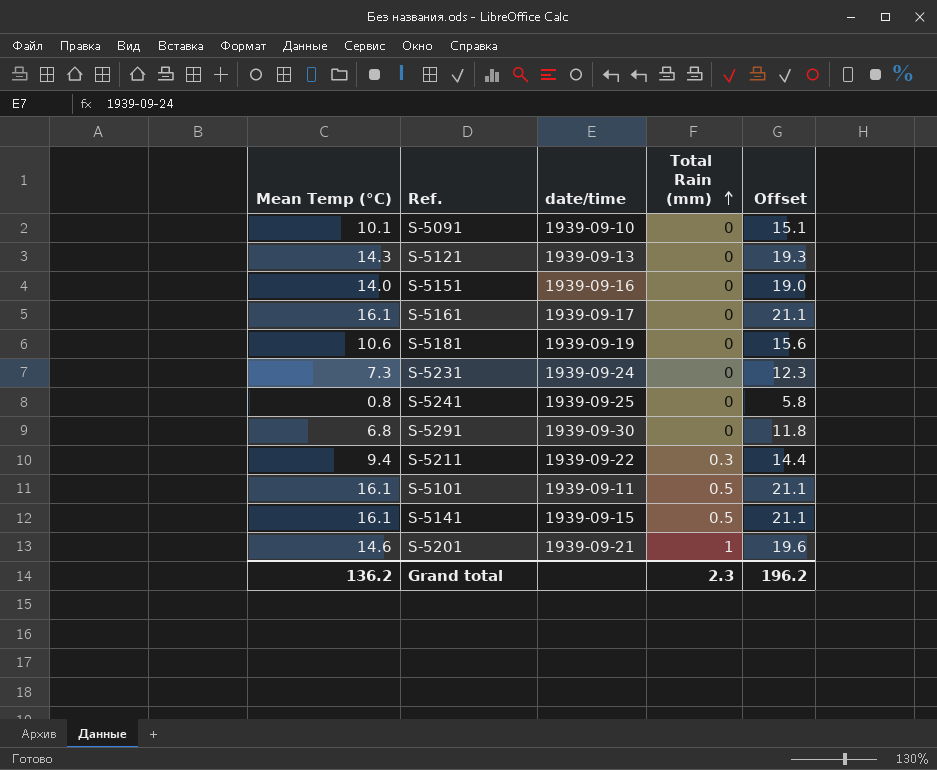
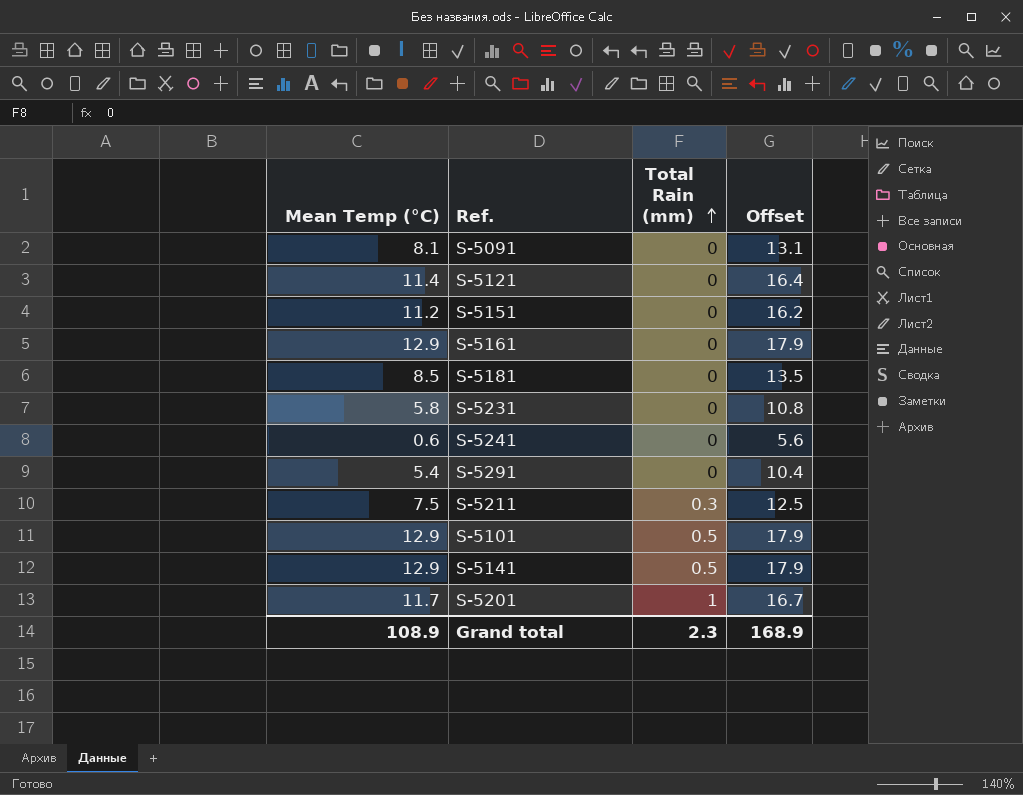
column date/time | position: 3 -> none
S-5091 | Mean Temp (°C): 10.1 -> 8.1
S-5091 | Offset: 15.1 -> 13.1
S-5121 | Mean Temp (°C): 14.3 -> 11.4
S-5121 | Offset: 19.3 -> 16.4
S-5151 | Mean Temp (°C): 14.0 -> 11.2
S-5151 | Offset: 19.0 -> 16.2
S-5161 | Mean Temp (°C): 16.1 -> 12.9
S-5161 | Offset: 21.1 -> 17.9
S-5181 | Mean Temp (°C): 10.6 -> 8.5
S-5181 | Offset: 15.6 -> 13.5
S-5231 | Mean Temp (°C): 7.3 -> 5.8
S-5231 | Offset: 12.3 -> 10.8
S-5241 | Mean Temp (°C): 0.8 -> 0.6
S-5241 | Offset: 5.8 -> 5.6
S-5291 | Mean Temp (°C): 6.8 -> 5.4
S-5291 | Offset: 11.8 -> 10.4
S-5211 | Mean Temp (°C): 9.4 -> 7.5
S-5211 | Offset: 14.4 -> 12.5
S-5101 | Mean Temp (°C): 16.1 -> 12.9
S-5101 | Offset: 21.1 -> 17.9
S-5141 | Mean Temp (°C): 16.1 -> 12.9
S-5141 | Offset: 21.1 -> 17.9
S-5201 | Mean Temp (°C): 14.6 -> 11.7
S-5201 | Offset: 19.6 -> 16.7
Grand total | Mean Temp (°C): 136.2 -> 108.9
Grand total | Offset: 196.2 -> 168.9

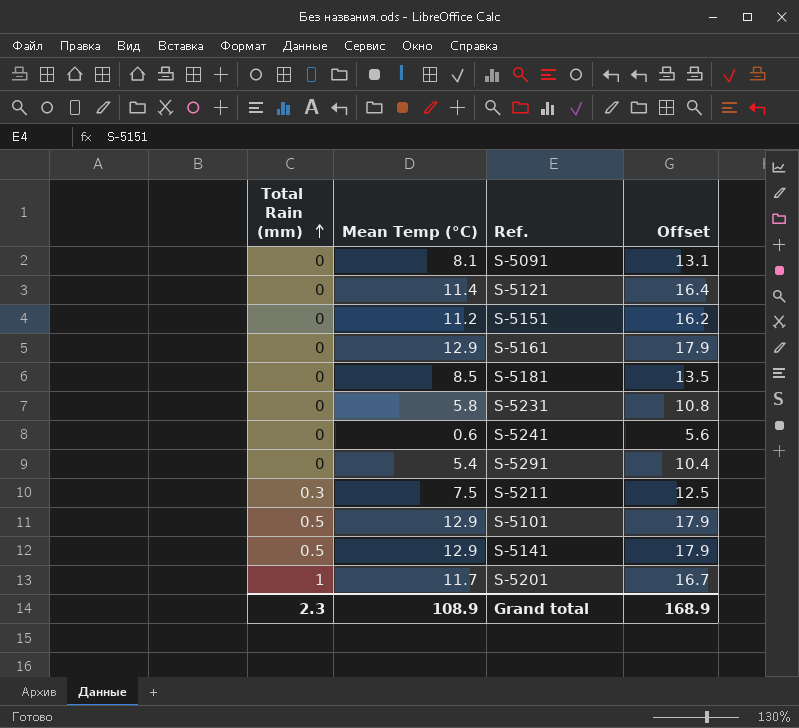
column Total Rain (mm) | position: 3 -> 1

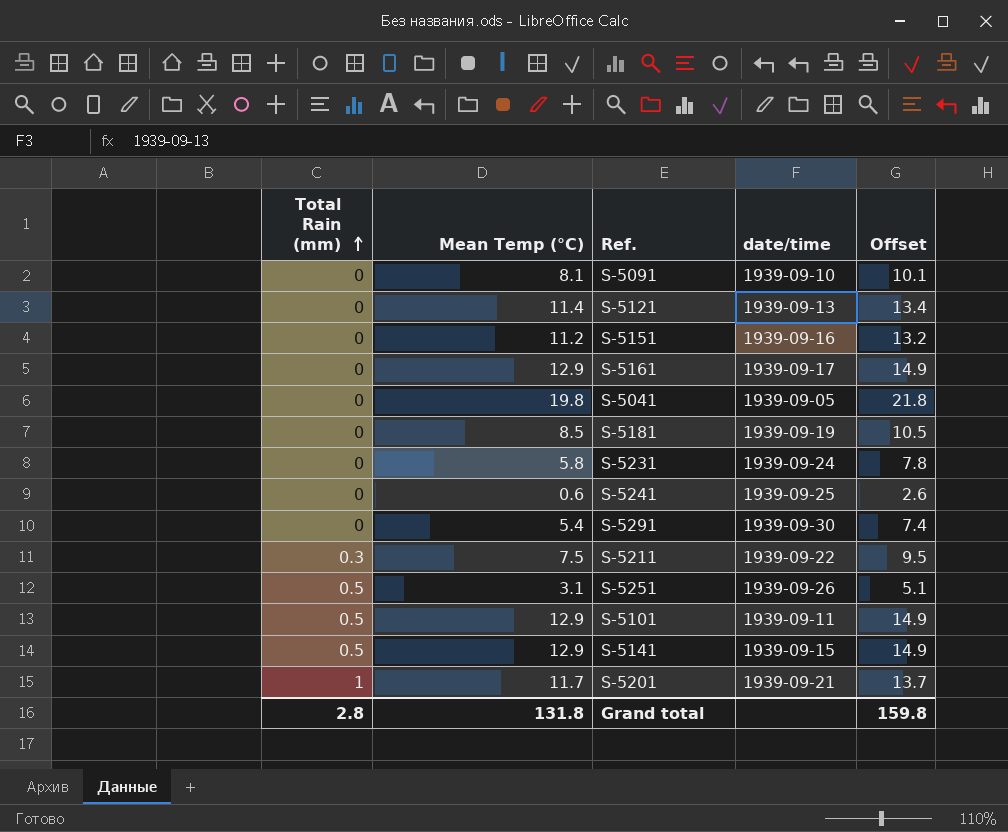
column date/time | position: none -> 4
column Offset | formula: [Mean Temp (°C)] + 5 -> [Mean Temp (°C)] + 2
row S-5041: none -> 0 | 19.8 | 1939-09-05 | 21.8
row S-5251: none -> 0.5 | 3.1 | 1939-09-26 | 5.1
Grand total | Total Rain (mm): 2.3 -> 2.8
Grand total | Mean Temp (°C): 108.9 -> 131.8
Grand total | Offset: 168.9 -> 159.8

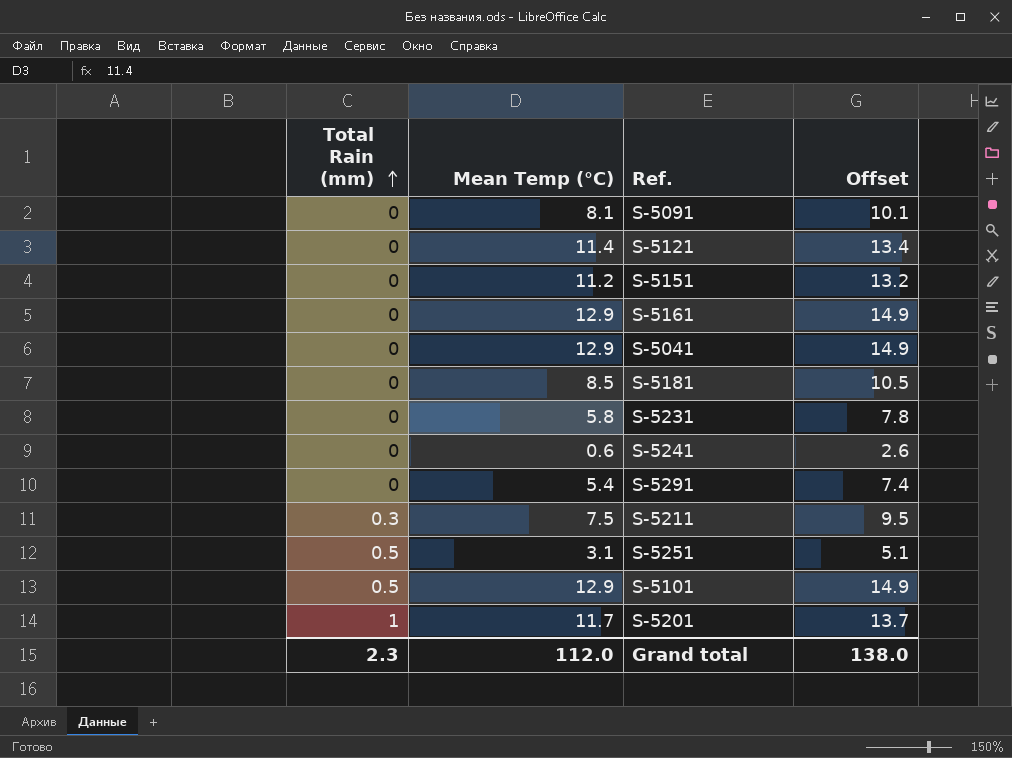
column date/time | position: 4 -> none
row S-5141: 0.5 | 12.9 | 1939-09-15 | 14.9 -> none
S-5041 | Mean Temp (°C): 19.8 -> 12.9
S-5041 | Offset: 21.8 -> 14.9
Grand total | Total Rain (mm): 2.8 -> 2.3
Grand total | Mean Temp (°C): 131.8 -> 112.0
Grand total | Offset: 159.8 -> 138.0

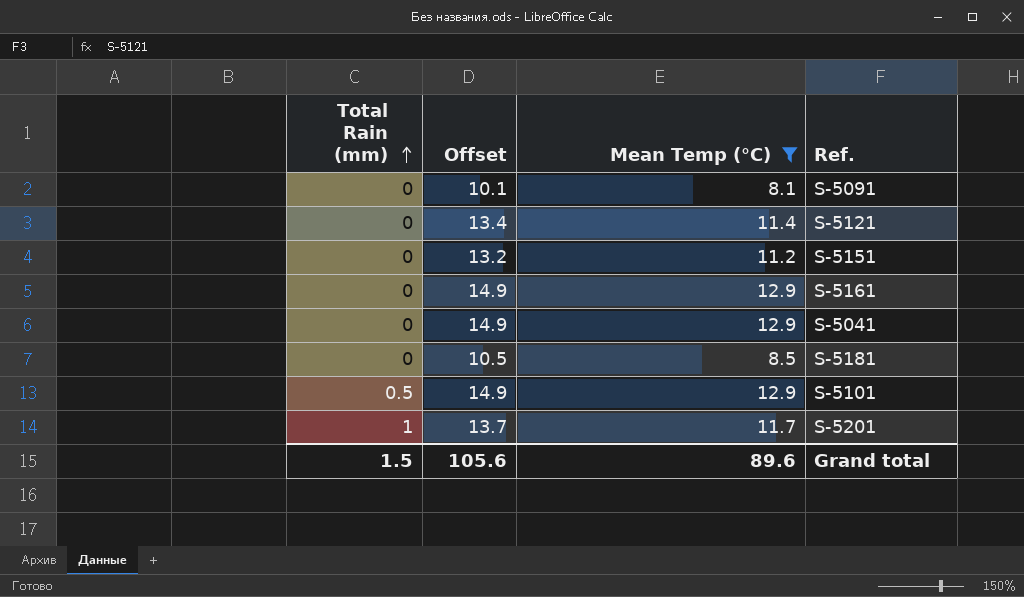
filter: none -> Mean Temp (°C) >= 8.1
column Offset | position: 4 -> 2
Grand total | Total Rain (mm): 2.3 -> 1.5
Grand total | Offset: 138.0 -> 105.6
Grand total | Mean Temp (°C): 112.0 -> 89.6

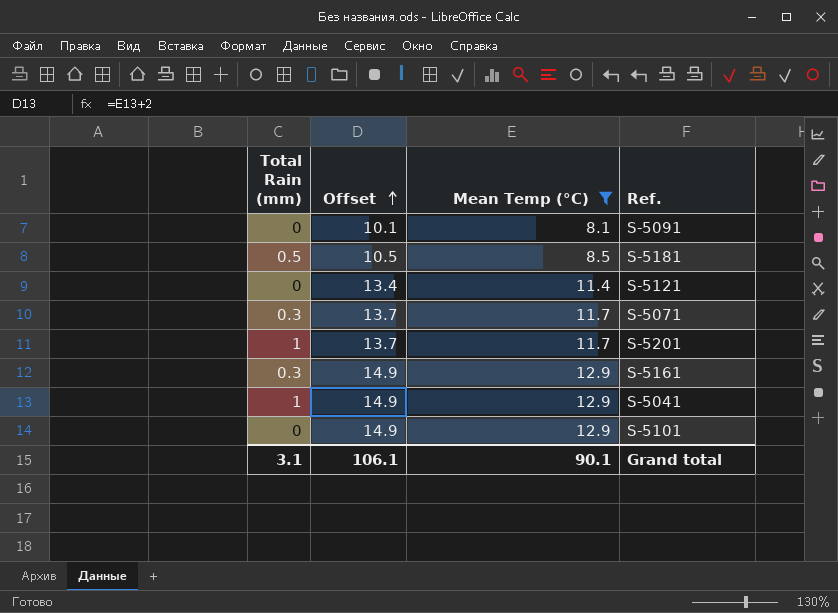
row order: Total Rain (mm) ascending -> Offset ascending
row S-5151: 0 | 13.2 | 11.2 -> none
S-5181 | Total Rain (mm): 0 -> 0.5
row S-5071: none -> 0.3 | 13.7 | 11.7
S-5161 | Total Rain (mm): 0 -> 0.3
S-5041 | Total Rain (mm): 0 -> 1
S-5101 | Total Rain (mm): 0.5 -> 0
Grand total | Total Rain (mm): 1.5 -> 3.1
Grand total | Offset: 105.6 -> 106.1
Grand total | Mean Temp (°C): 89.6 -> 90.1

